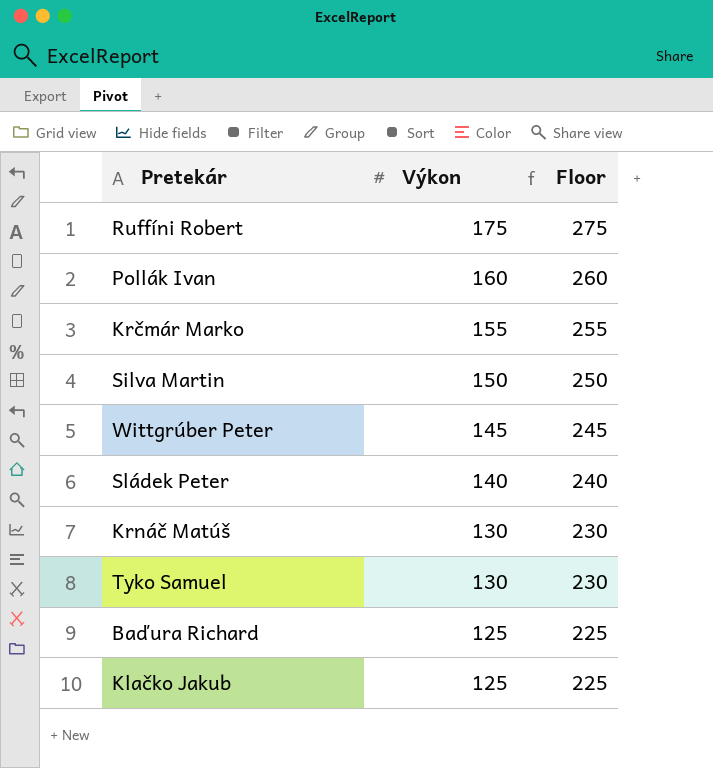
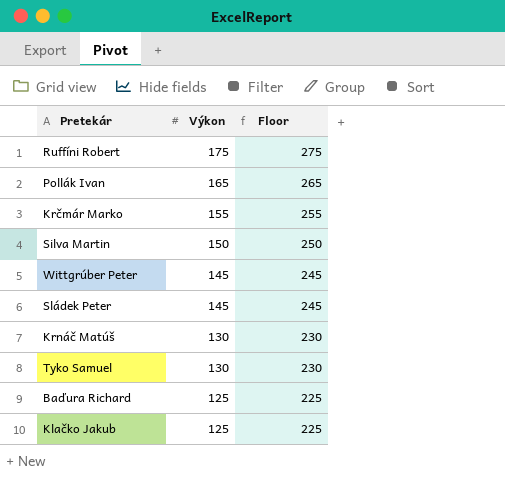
Pollák Ivan | Výkon: 160 -> 165
Pollák Ivan | Floor: 260 -> 265
Sládek Peter | Výkon: 140 -> 145
Sládek Peter | Floor: 240 -> 245

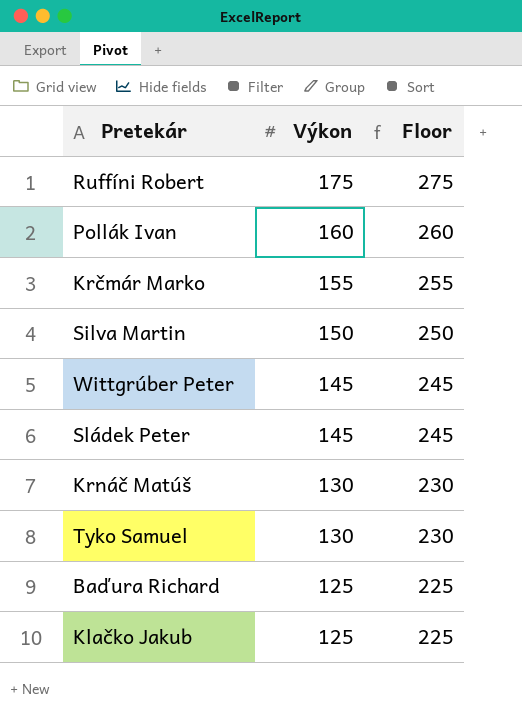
Pollák Ivan | Výkon: 165 -> 160
Pollák Ivan | Floor: 265 -> 260

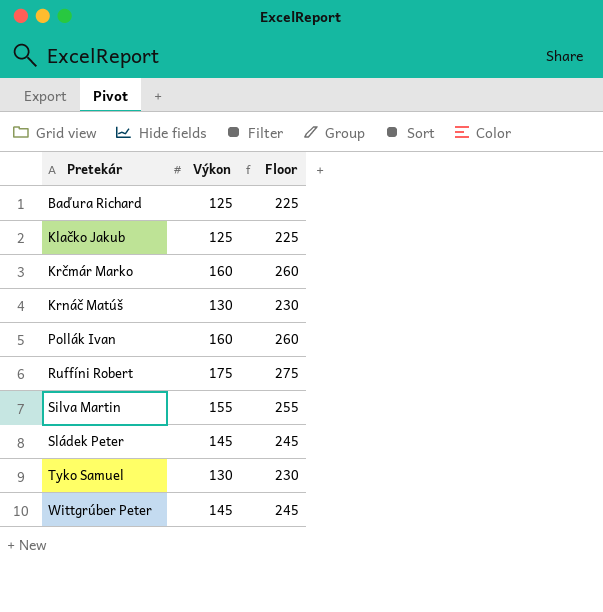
row order: Výkon descending -> Pretekár ascending
Krčmár Marko | Výkon: 155 -> 160
Krčmár Marko | Floor: 255 -> 260
Silva Martin | Výkon: 150 -> 155
Silva Martin | Floor: 250 -> 255

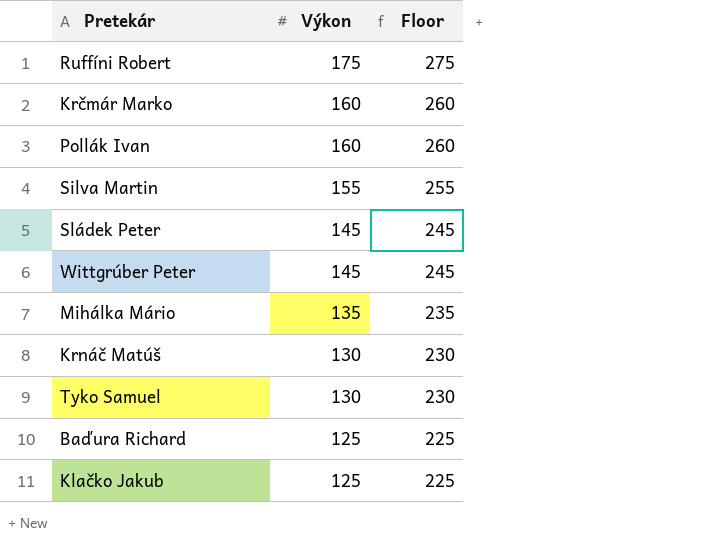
row order: Pretekár ascending -> Výkon descending
row Mihálka Mário: none -> 135 | 235

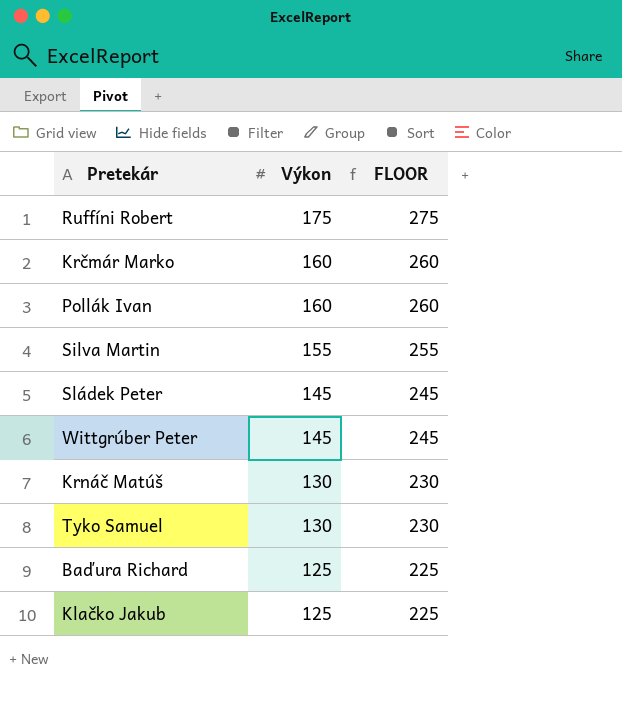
column name: Floor -> FLOOR
row Mihálka Mário: 135 | 235 -> none

